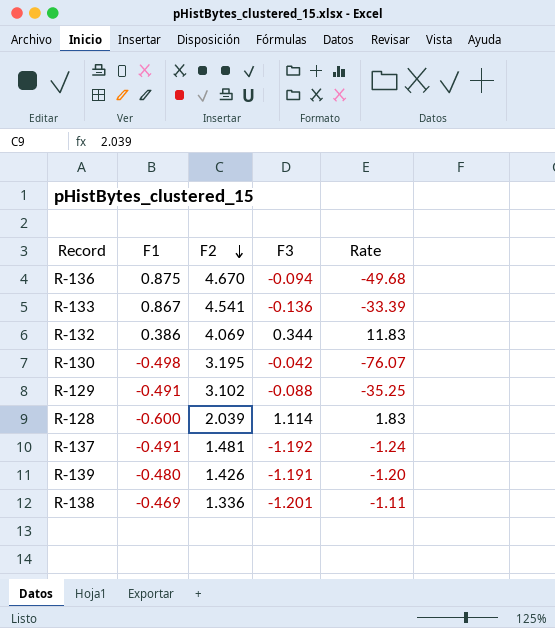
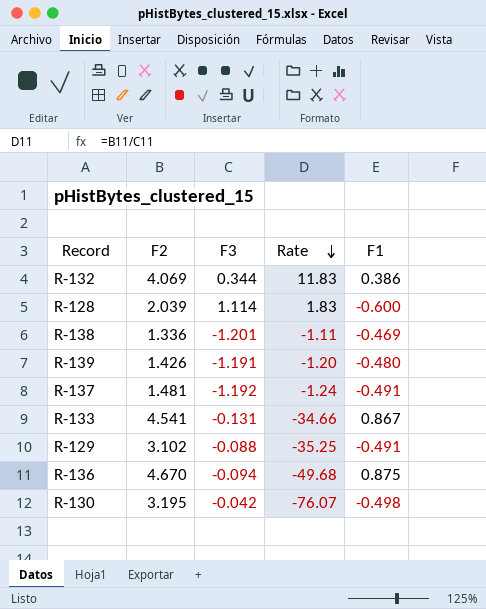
row order: F2 descending -> Rate descending
column F1 | position: 2 -> 5
R-133 | F3: -0.136 -> -0.131
R-133 | Rate: -33.39 -> -34.66

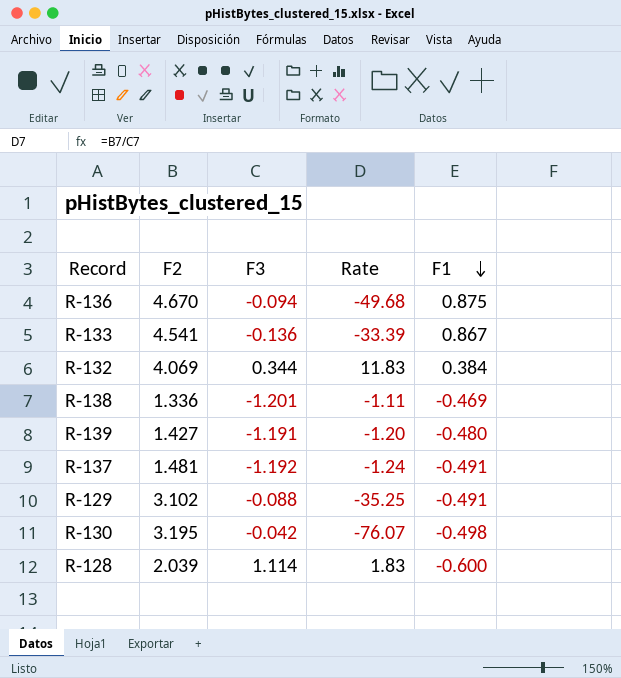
row order: Rate descending -> F1 descending
R-133 | F3: -0.131 -> -0.136
R-133 | Rate: -34.66 -> -33.39
R-132 | F1: 0.386 -> 0.384
R-139 | F2: 1.426 -> 1.427

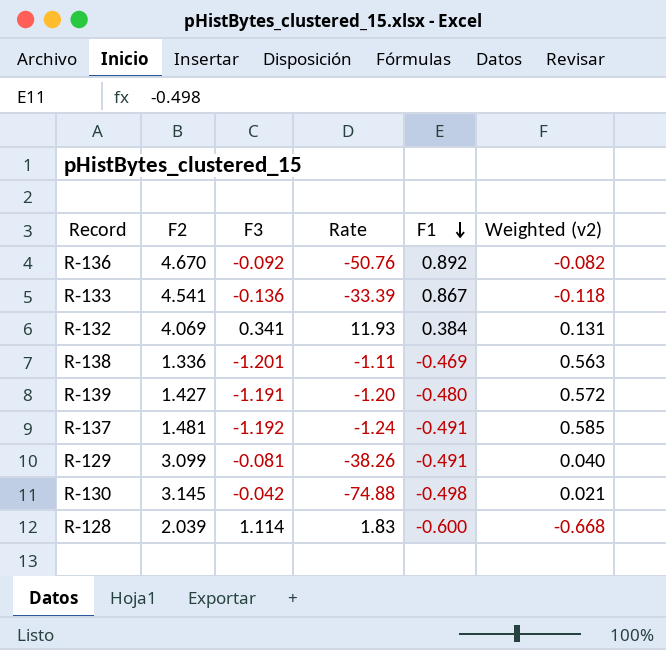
column Weighted (v2) | formula: none -> [F3] * [F1]
R-136 | F3: -0.094 -> -0.092
R-136 | Rate: -49.68 -> -50.76
R-136 | F1: 0.875 -> 0.892
R-132 | F3: 0.344 -> 0.341
R-132 | Rate: 11.83 -> 11.93
R-129 | F2: 3.102 -> 3.099
R-129 | F3: -0.088 -> -0.081
R-129 | Rate: -35.25 -> -38.26
R-130 | F2: 3.195 -> 3.145
R-130 | Rate: -76.07 -> -74.88

